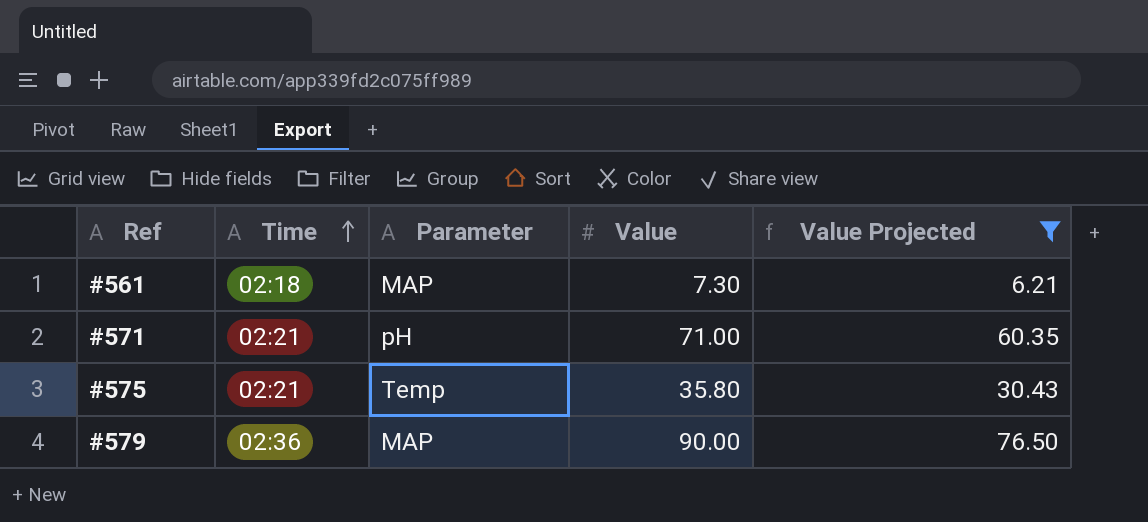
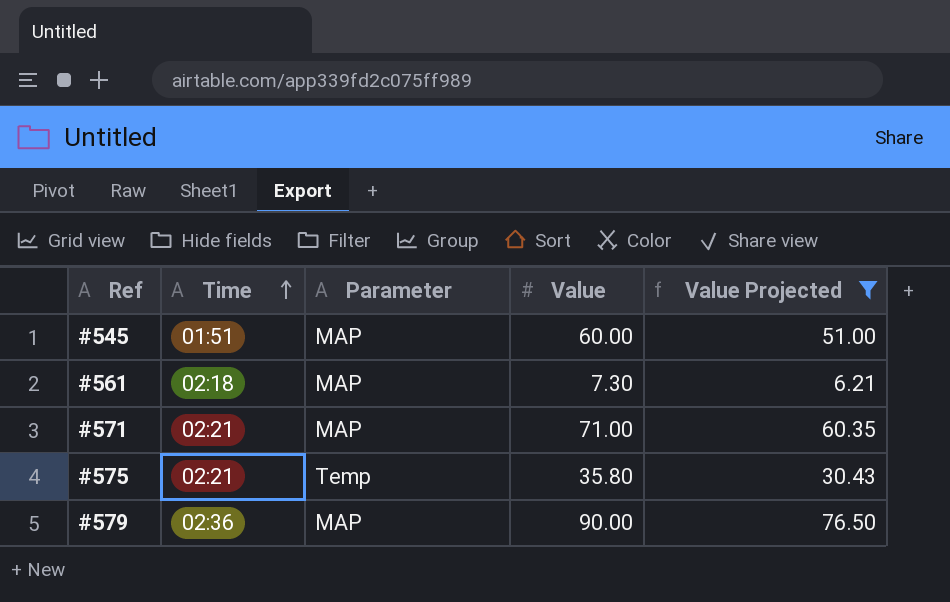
row #545: none -> 01:51 | MAP | 60.00 | 51.00
#571 | Parameter: pH -> MAP

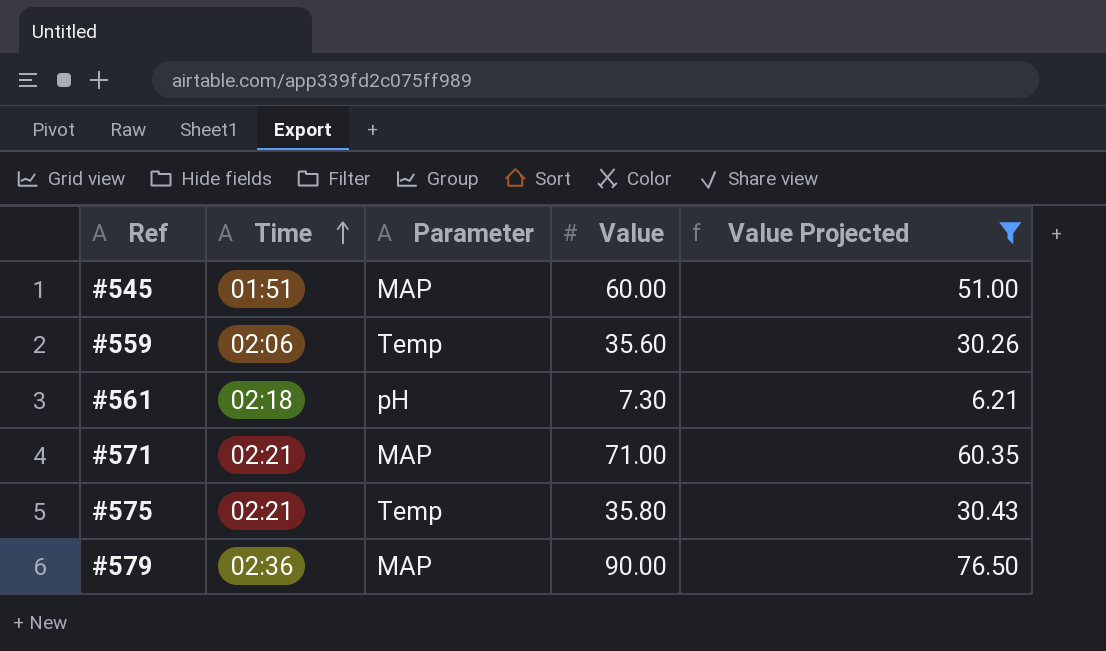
row #559: none -> 02:06 | Temp | 35.60 | 30.26
#561 | Parameter: MAP -> pH

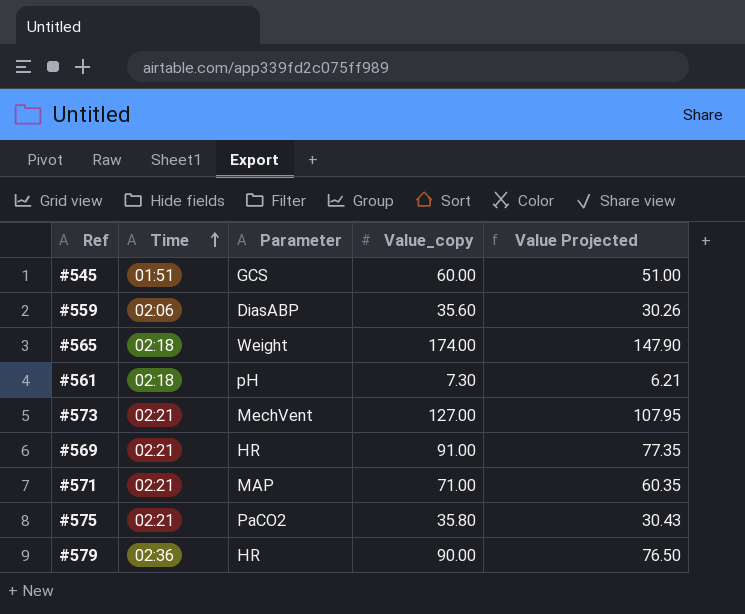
filter: Value Projected <= 76.50 -> none
column name: Value -> Value_copy
#545 | Parameter: MAP -> GCS
#559 | Parameter: Temp -> DiasABP
#575 | Parameter: Temp -> PaCO2
#579 | Parameter: MAP -> HR

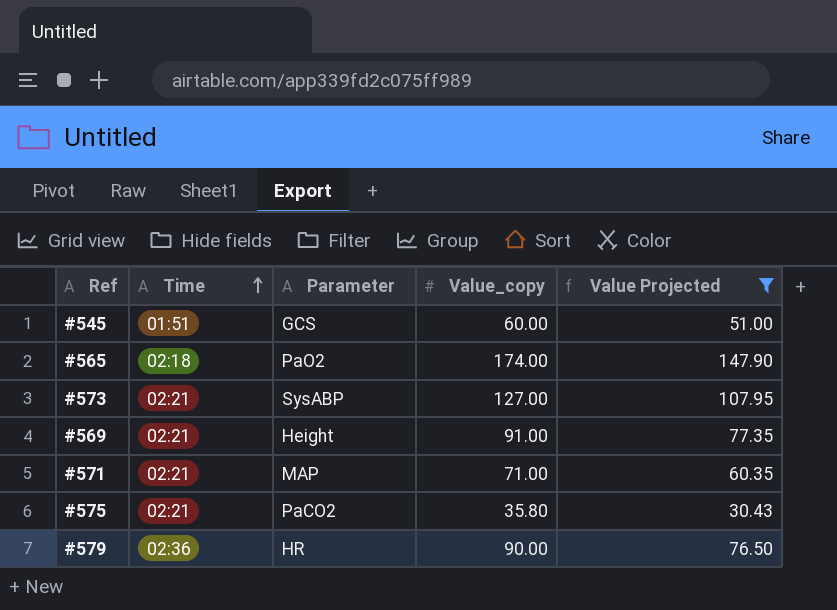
filter: none -> Value Projected >= 30.43
#565 | Parameter: Weight -> PaO2
#573 | Parameter: MechVent -> SysABP
#569 | Parameter: HR -> Height

